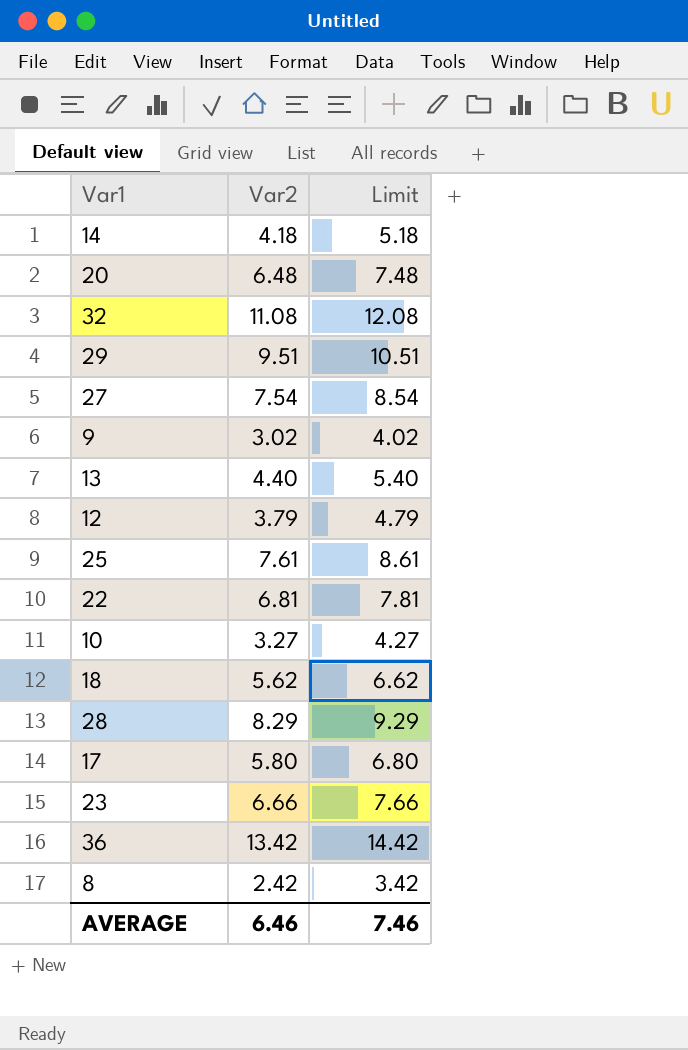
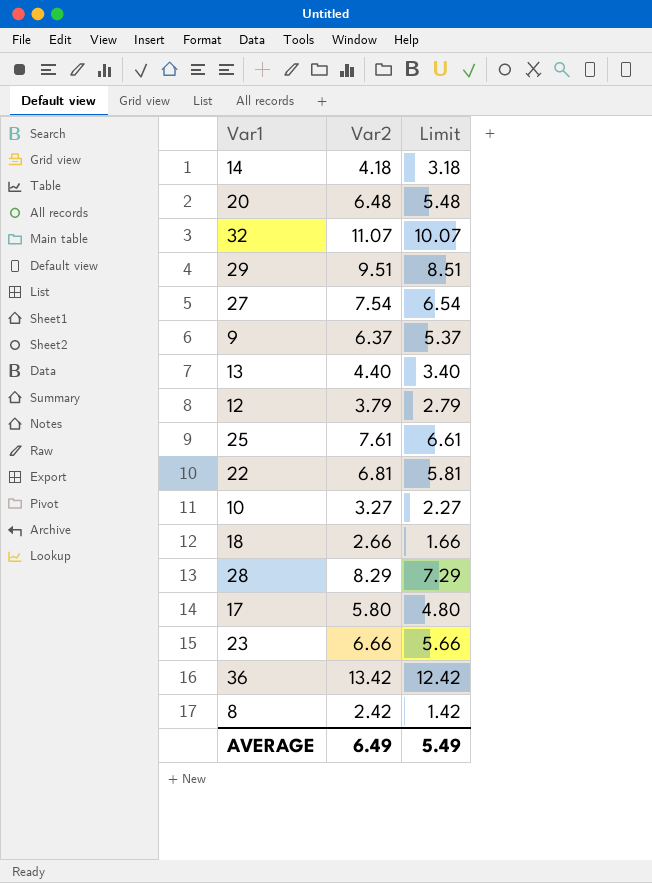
column Limit | formula: [Var2] + 1 -> [Var2] - 1
32 | Var2: 11.08 -> 11.07
9 | Var2: 3.02 -> 6.37
18 | Var2: 5.62 -> 2.66
AVERAGE | Var2: 6.46 -> 6.49
AVERAGE | Limit: 7.46 -> 5.49

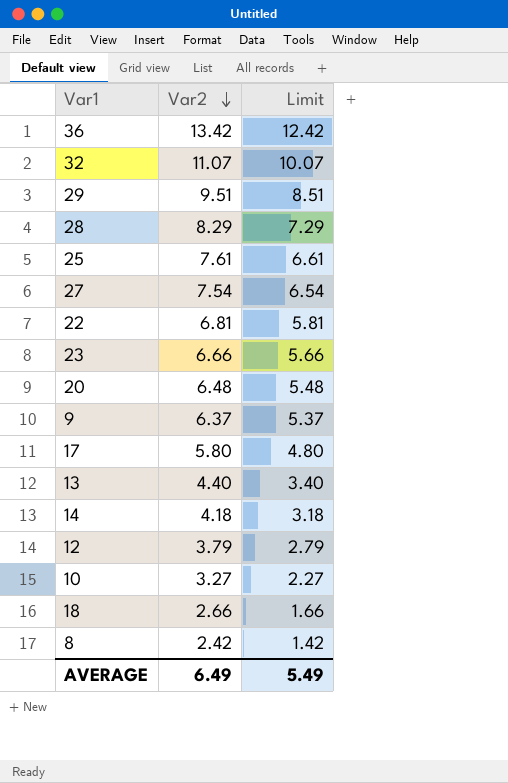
row order: none -> Var2 descending

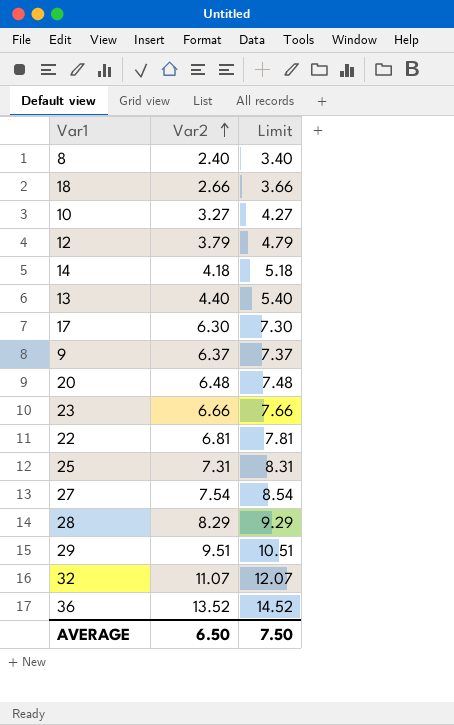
row order: Var2 descending -> Var2 ascending
column Limit | formula: [Var2] - 1 -> [Var2] + 1
8 | Var2: 2.42 -> 2.40
17 | Var2: 5.80 -> 6.30
25 | Var2: 7.61 -> 7.31
36 | Var2: 13.42 -> 13.52
AVERAGE | Var2: 6.49 -> 6.50
AVERAGE | Limit: 5.49 -> 7.50

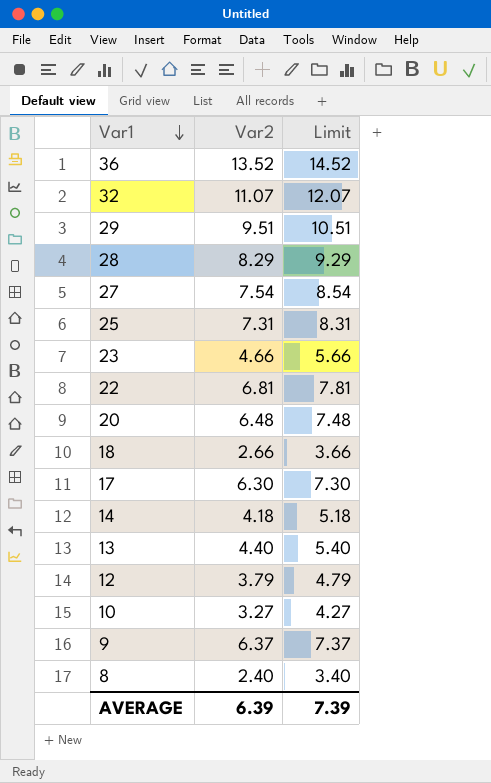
row order: Var2 ascending -> Var1 descending
23 | Var2: 6.66 -> 4.66
23 | Limit: 7.66 -> 5.66
AVERAGE | Var2: 6.50 -> 6.39
AVERAGE | Limit: 7.50 -> 7.39

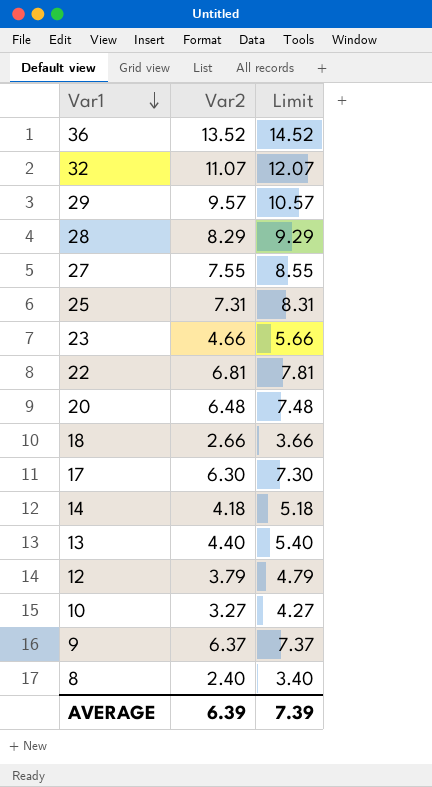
29 | Var2: 9.51 -> 9.57
29 | Limit: 10.51 -> 10.57
27 | Var2: 7.54 -> 7.55
27 | Limit: 8.54 -> 8.55

